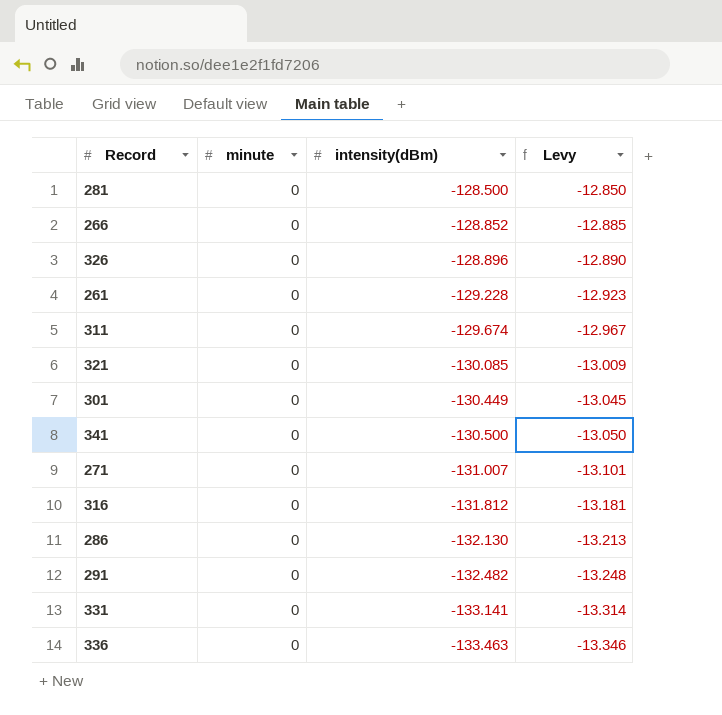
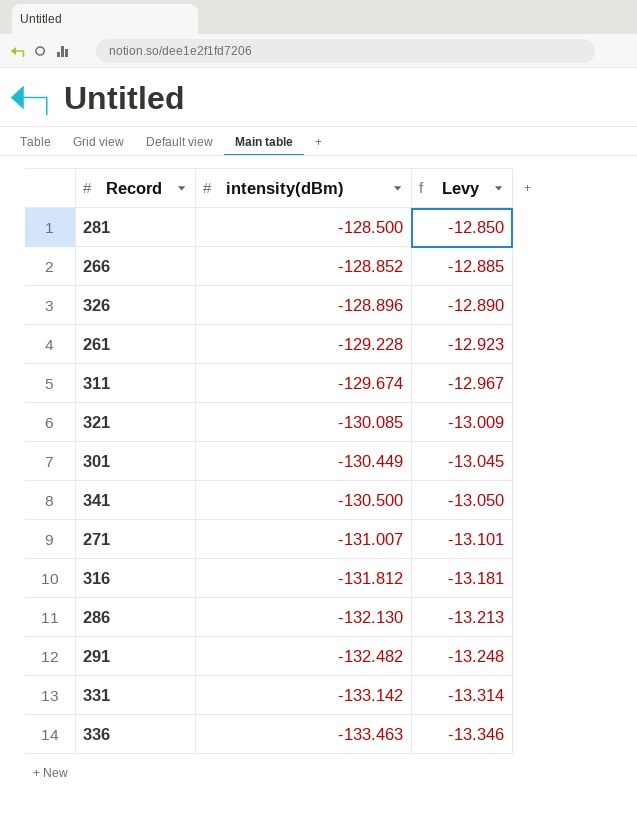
column minute | position: 2 -> none
331 | intensity(dBm): -133.141 -> -133.142

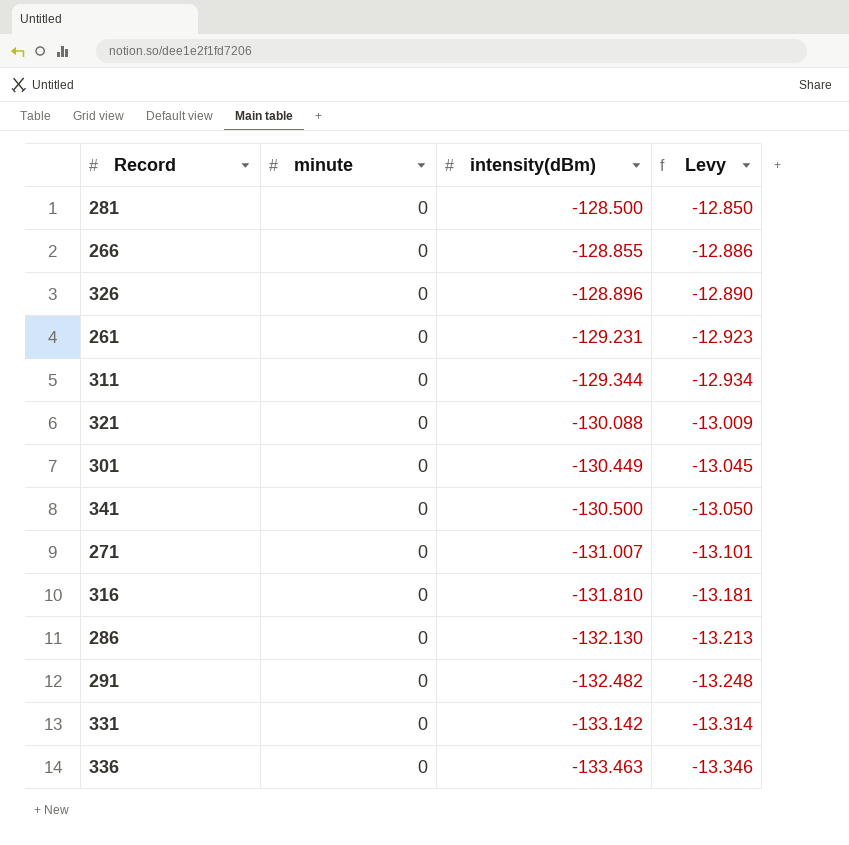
column minute | position: none -> 2
266 | intensity(dBm): -128.852 -> -128.855
266 | Levy: -12.885 -> -12.886
261 | intensity(dBm): -129.228 -> -129.231
311 | intensity(dBm): -129.674 -> -129.344
311 | Levy: -12.967 -> -12.934
321 | intensity(dBm): -130.085 -> -130.088
316 | intensity(dBm): -131.812 -> -131.810

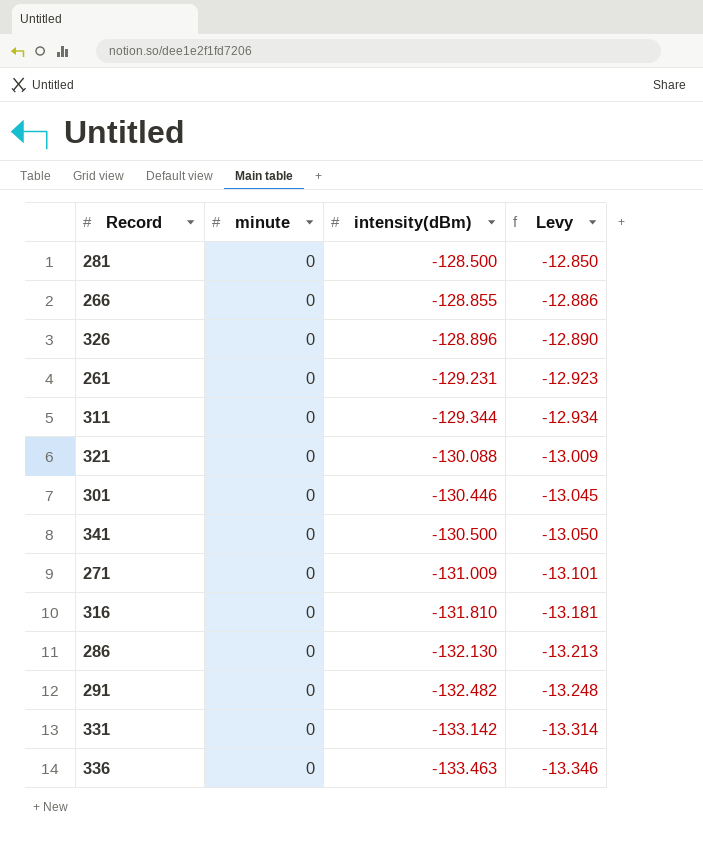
301 | intensity(dBm): -130.449 -> -130.446
271 | intensity(dBm): -131.007 -> -131.009

